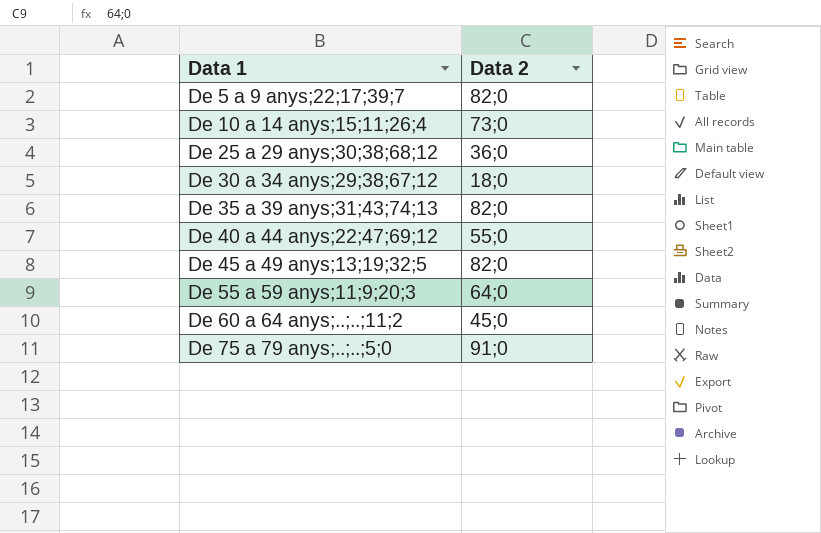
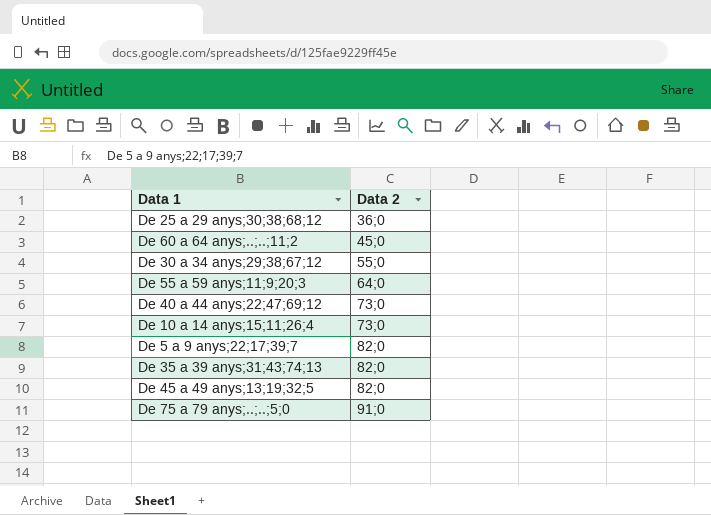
row order: Data 1 ascending -> Data 2 ascending
De 30 a 34 anys;29;38;67;12 | Data 2: 18;0 -> 55;0
De 40 a 44 anys;22;47;69;12 | Data 2: 55;0 -> 73;0

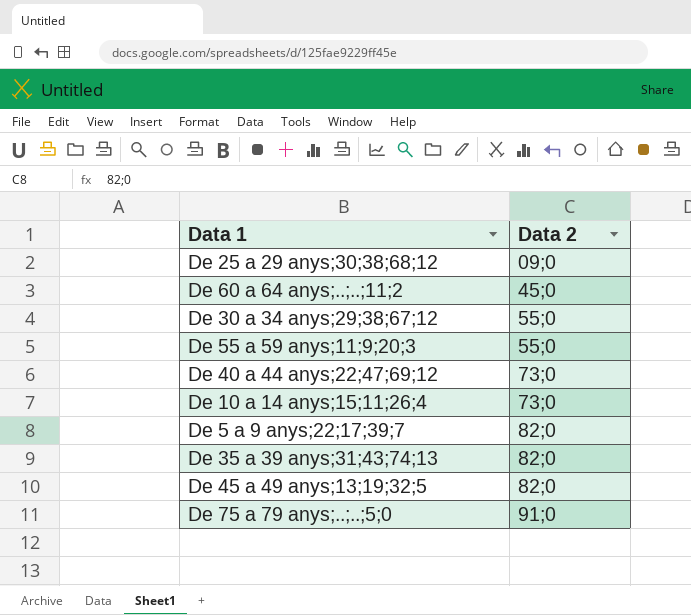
De 25 a 29 anys;30;38;68;12 | Data 2: 36;0 -> 09;0
De 55 a 59 anys;11;9;20;3 | Data 2: 64;0 -> 55;0

